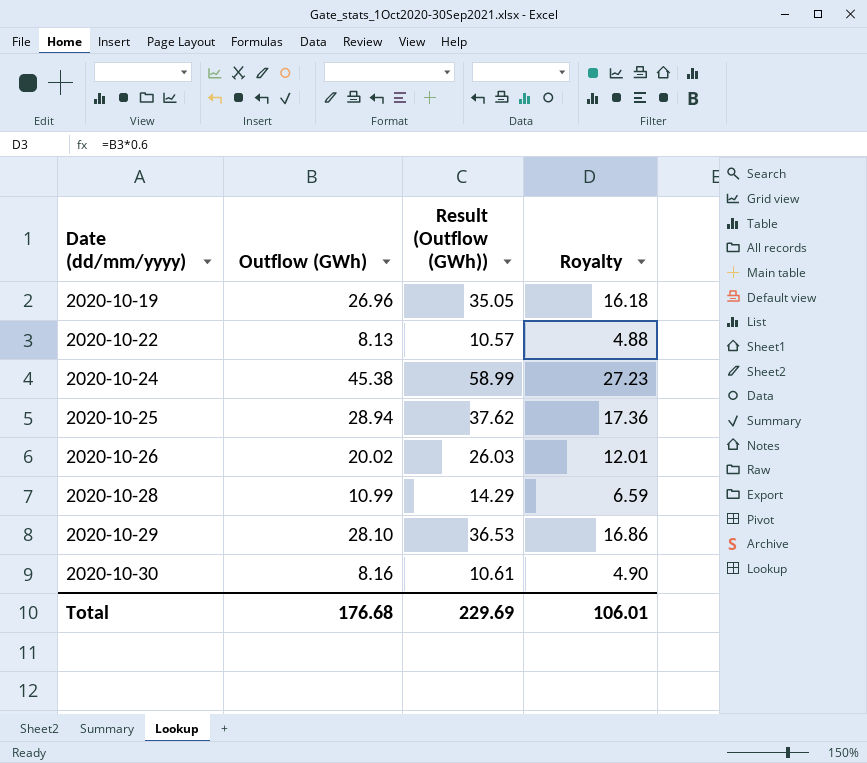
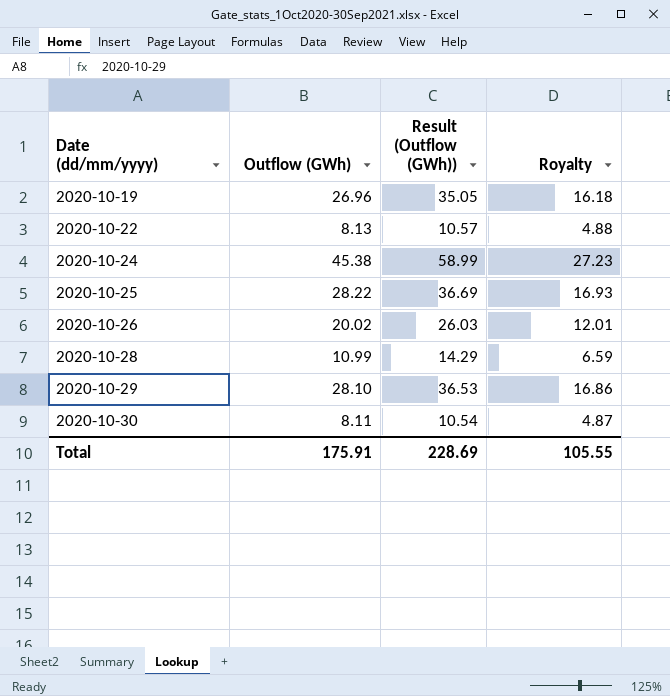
2020-10-25 | Outflow (GWh): 28.94 -> 28.22
2020-10-25 | Result (Outflow (GWh)): 37.62 -> 36.69
2020-10-25 | Royalty: 17.36 -> 16.93
2020-10-30 | Outflow (GWh): 8.16 -> 8.11
2020-10-30 | Result (Outflow (GWh)): 10.61 -> 10.54
2020-10-30 | Royalty: 4.90 -> 4.87
Total | Outflow (GWh): 176.68 -> 175.91
Total | Result (Outflow (GWh)): 229.69 -> 228.69
Total | Royalty: 106.01 -> 105.55

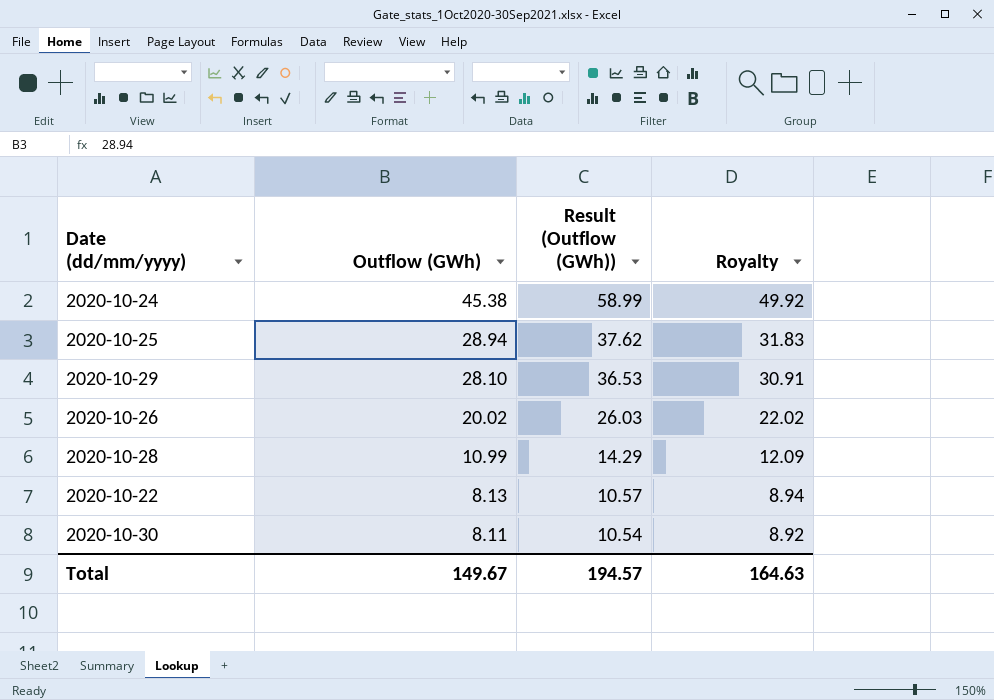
row order: Date (dd/mm/yyyy) ascending -> Outflow (GWh) descending
column Royalty | formula: [Outflow (GWh)] * 0.6 -> [Outflow (GWh)] * 1.1
row 2020-10-19: 26.96 | 35.05 | 16.18 -> none
2020-10-25 | Outflow (GWh): 28.22 -> 28.94
2020-10-25 | Result (Outflow (GWh)): 36.69 -> 37.62
Total | Outflow (GWh): 175.91 -> 149.67
Total | Result (Outflow (GWh)): 228.69 -> 194.57
Total | Royalty: 105.55 -> 164.63

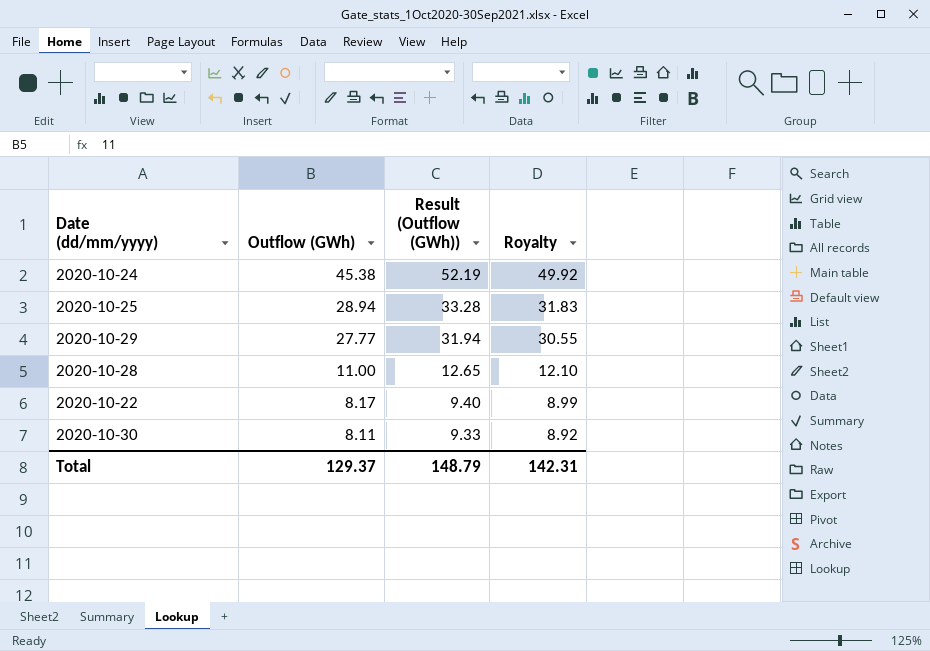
column Result (Outflow (GWh)) | formula: [Outflow (GWh)] * 1.3 -> [Outflow (GWh)] * 1.15
row 2020-10-26: 20.02 | 26.03 | 22.02 -> none
2020-10-29 | Outflow (GWh): 28.10 -> 27.77
2020-10-29 | Royalty: 30.91 -> 30.55
2020-10-28 | Outflow (GWh): 10.99 -> 11.00
2020-10-28 | Royalty: 12.09 -> 12.10
2020-10-22 | Outflow (GWh): 8.13 -> 8.17
2020-10-22 | Royalty: 8.94 -> 8.99
Total | Outflow (GWh): 149.67 -> 129.37
Total | Result (Outflow (GWh)): 194.57 -> 148.79
Total | Royalty: 164.63 -> 142.31

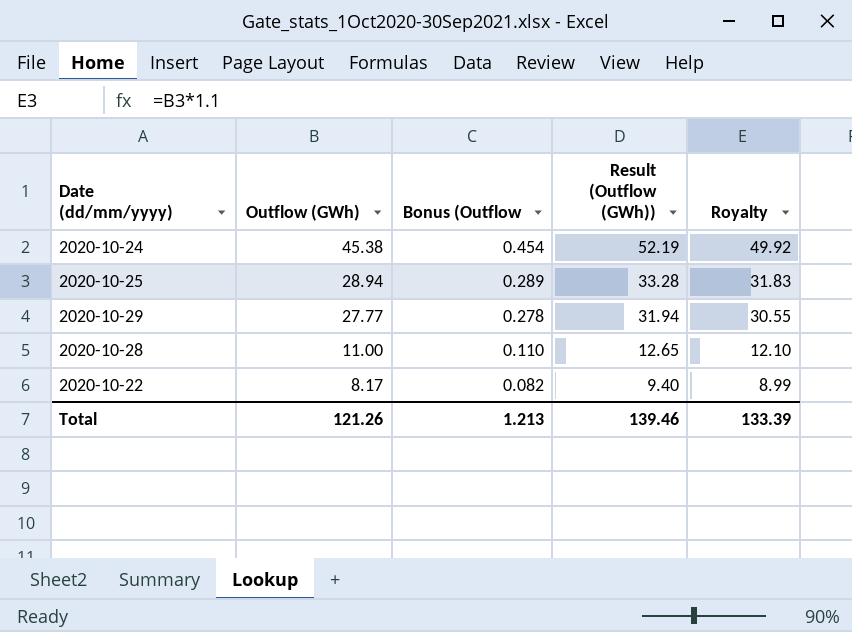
column Bonus (Outflow | formula: none -> [Outflow (GWh)] * 0.01
row 2020-10-30: 8.11 | 9.33 | 8.92 -> none
Total | Outflow (GWh): 129.37 -> 121.26
Total | Result (Outflow (GWh)): 148.79 -> 139.46
Total | Royalty: 142.31 -> 133.39

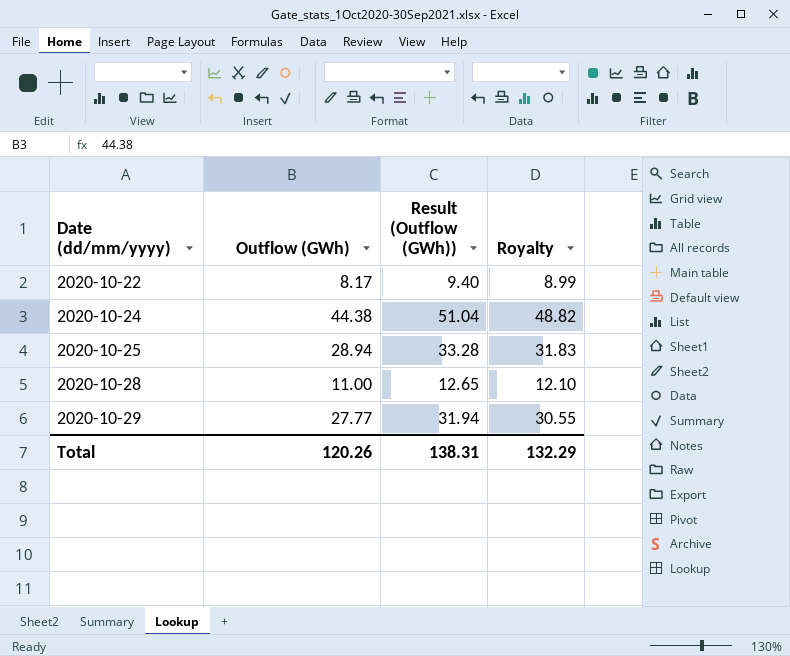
row order: Outflow (GWh) descending -> Date (dd/mm/yyyy) ascending
column Bonus (Outflow | formula: [Outflow (GWh)] * 0.01 -> none
2020-10-24 | Outflow (GWh): 45.38 -> 44.38
2020-10-24 | Result (Outflow (GWh)): 52.19 -> 51.04
2020-10-24 | Royalty: 49.92 -> 48.82
Total | Outflow (GWh): 121.26 -> 120.26
Total | Result (Outflow (GWh)): 139.46 -> 138.31
Total | Royalty: 133.39 -> 132.29

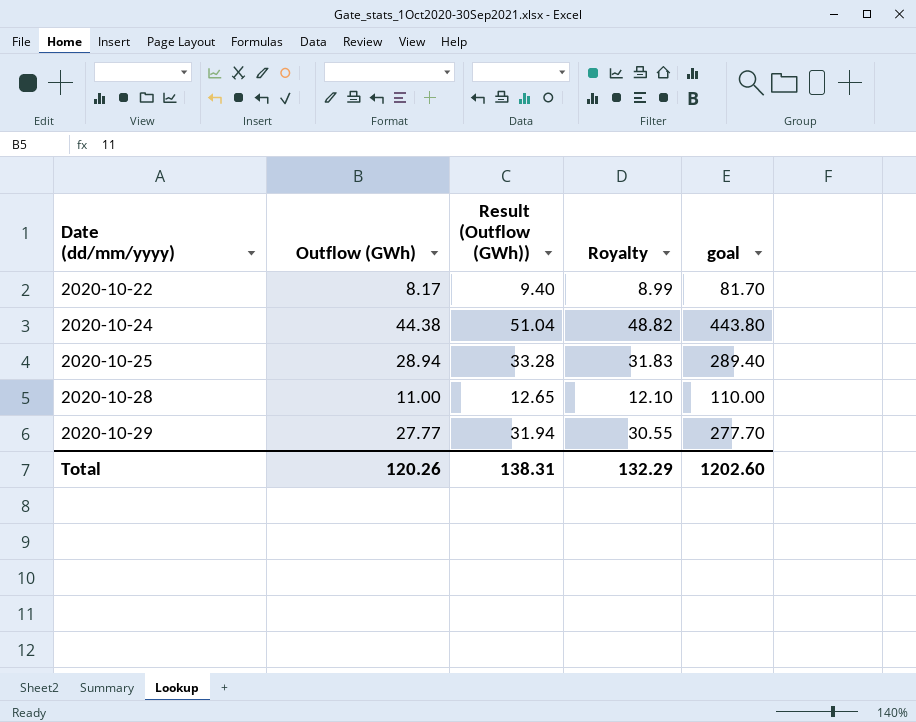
column goal | formula: none -> [Outflow (GWh)] * 10

